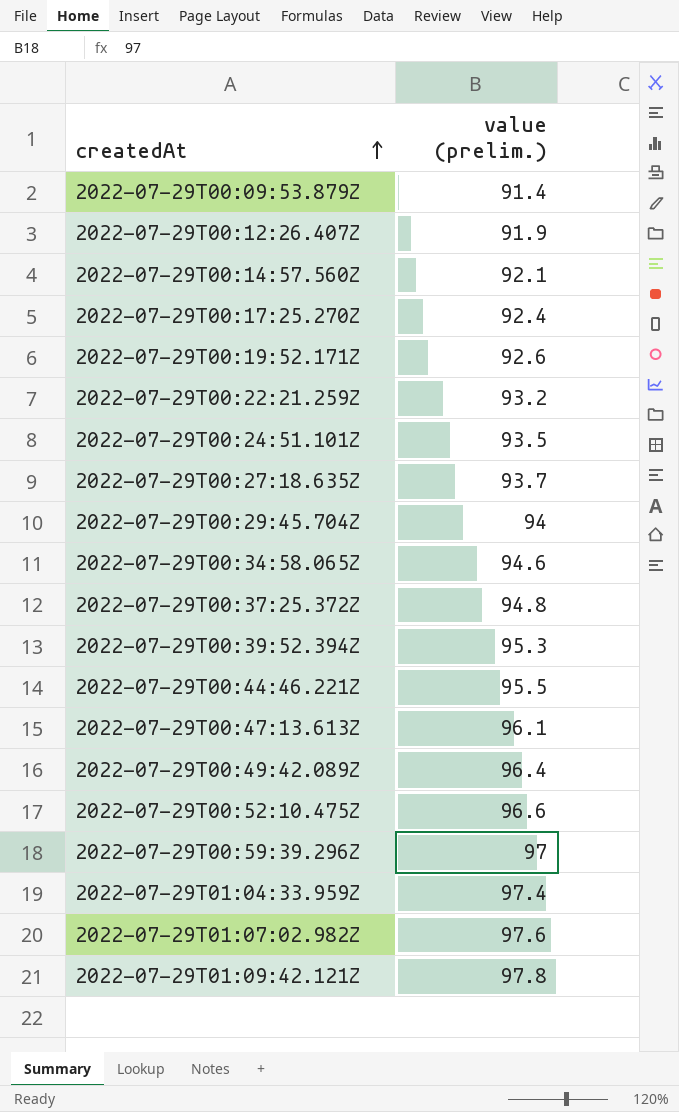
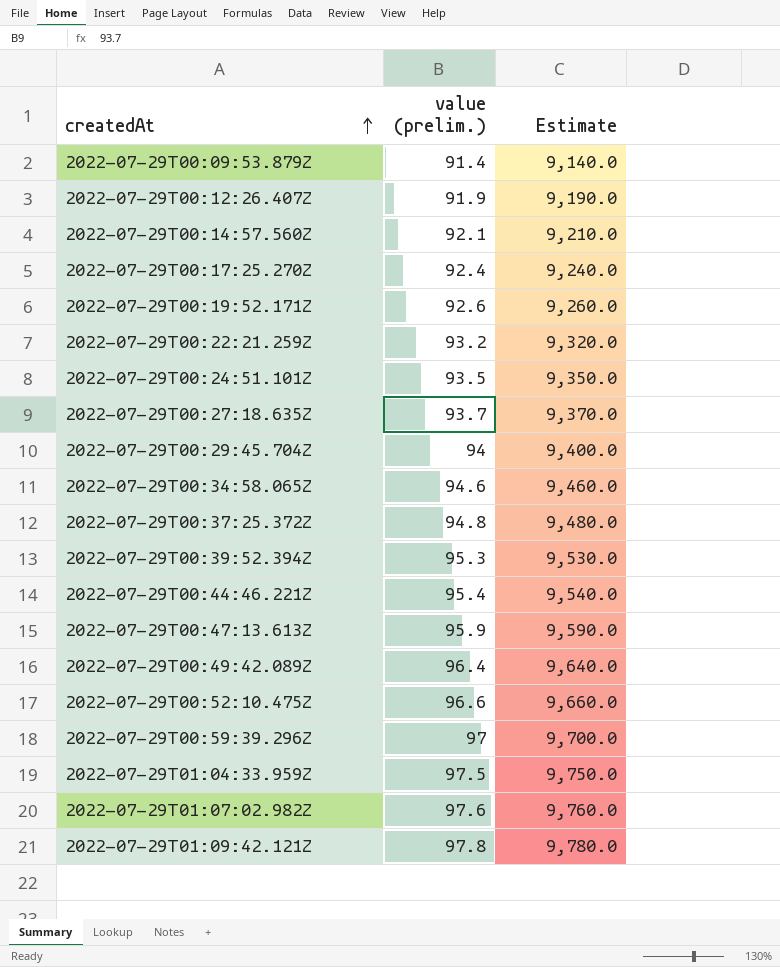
column Estimate | formula: none -> [value (prelim.)] * 100
2022-07-29T00:44:46.221Z | value (prelim.): 95.5 -> 95.4
2022-07-29T00:47:13.613Z | value (prelim.): 96.1 -> 95.9
2022-07-29T01:04:33.959Z | value (prelim.): 97.4 -> 97.5

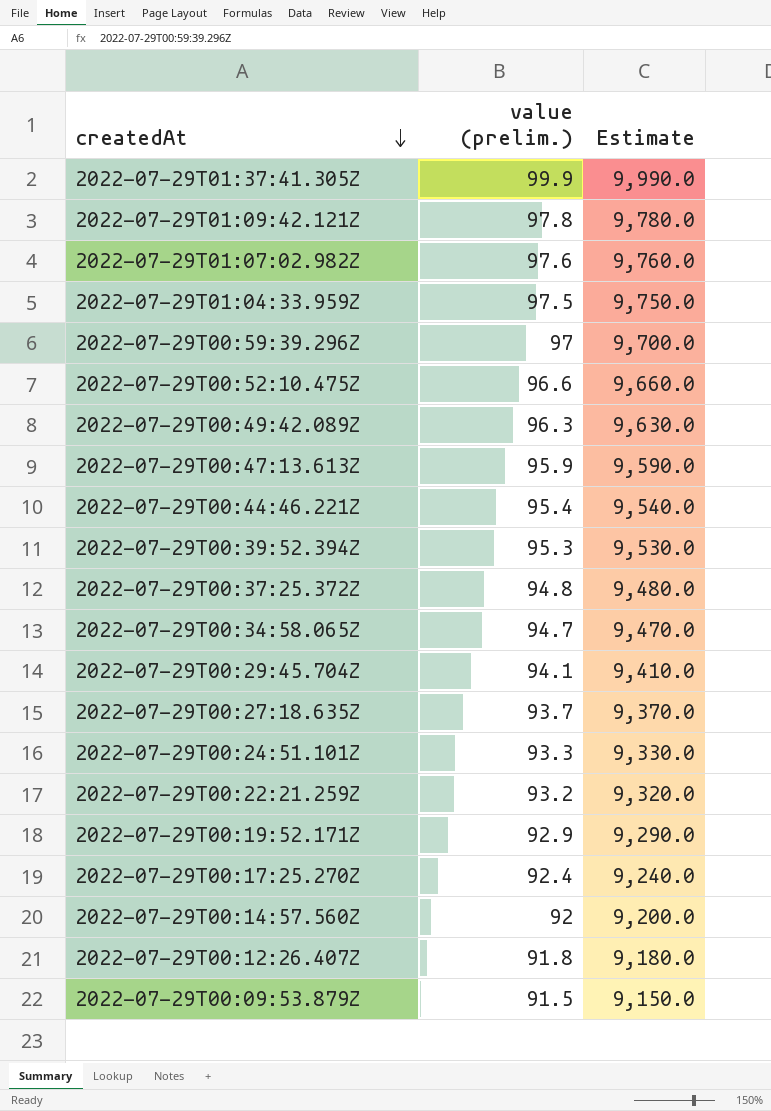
row order: createdAt ascending -> createdAt descending
row 2022-07-29T01:37:41.305Z: none -> 99.9 | 9,990.0
2022-07-29T00:49:42.089Z | value (prelim.): 96.4 -> 96.3
2022-07-29T00:49:42.089Z | Estimate: 9,640.0 -> 9,630.0
2022-07-29T00:34:58.065Z | value (prelim.): 94.6 -> 94.7
2022-07-29T00:34:58.065Z | Estimate: 9,460.0 -> 9,470.0
2022-07-29T00:29:45.704Z | value (prelim.): 94 -> 94.1
2022-07-29T00:29:45.704Z | Estimate: 9,400.0 -> 9,410.0
2022-07-29T00:24:51.101Z | value (prelim.): 93.5 -> 93.3
2022-07-29T00:24:51.101Z | Estimate: 9,350.0 -> 9,330.0
2022-07-29T00:19:52.171Z | value (prelim.): 92.6 -> 92.9
2022-07-29T00:19:52.171Z | Estimate: 9,260.0 -> 9,290.0
2022-07-29T00:14:57.560Z | value (prelim.): 92.1 -> 92
2022-07-29T00:14:57.560Z | Estimate: 9,210.0 -> 9,200.0
2022-07-29T00:12:26.407Z | value (prelim.): 91.9 -> 91.8
2022-07-29T00:12:26.407Z | Estimate: 9,190.0 -> 9,180.0
2022-07-29T00:09:53.879Z | value (prelim.): 91.4 -> 91.5
2022-07-29T00:09:53.879Z | Estimate: 9,140.0 -> 9,150.0

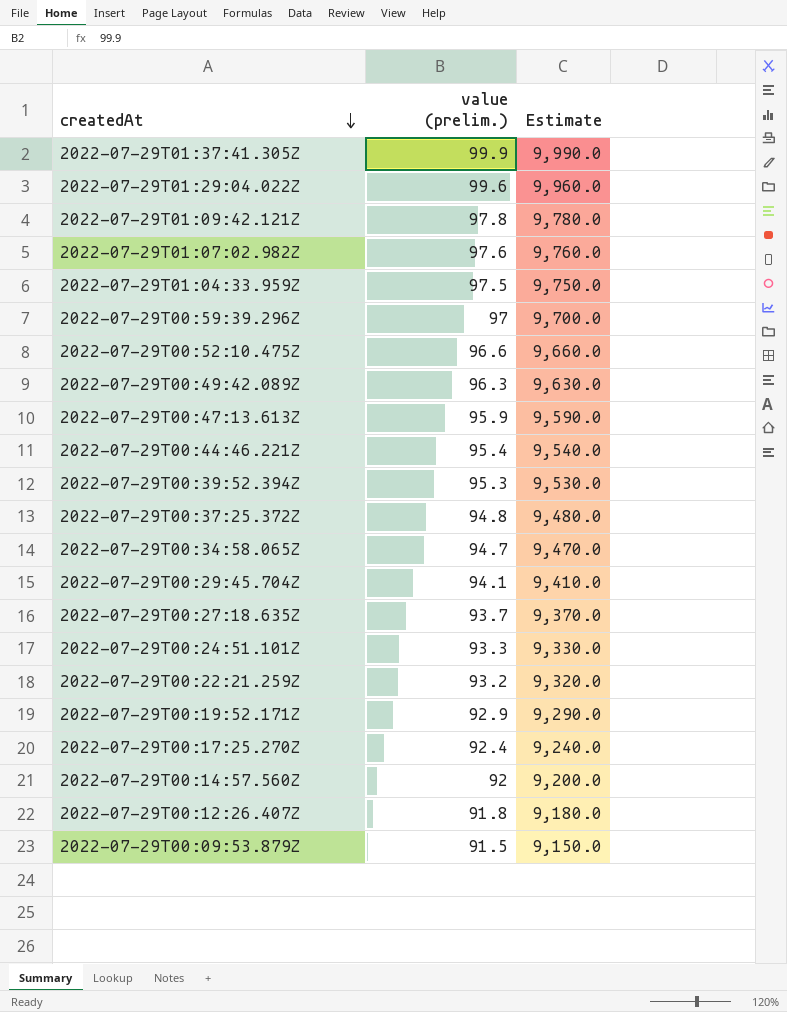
row 2022-07-29T01:29:04.022Z: none -> 99.6 | 9,960.0

